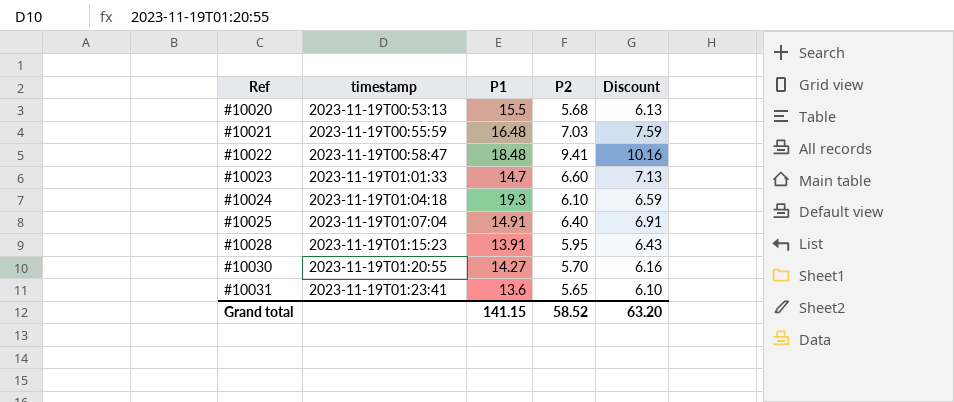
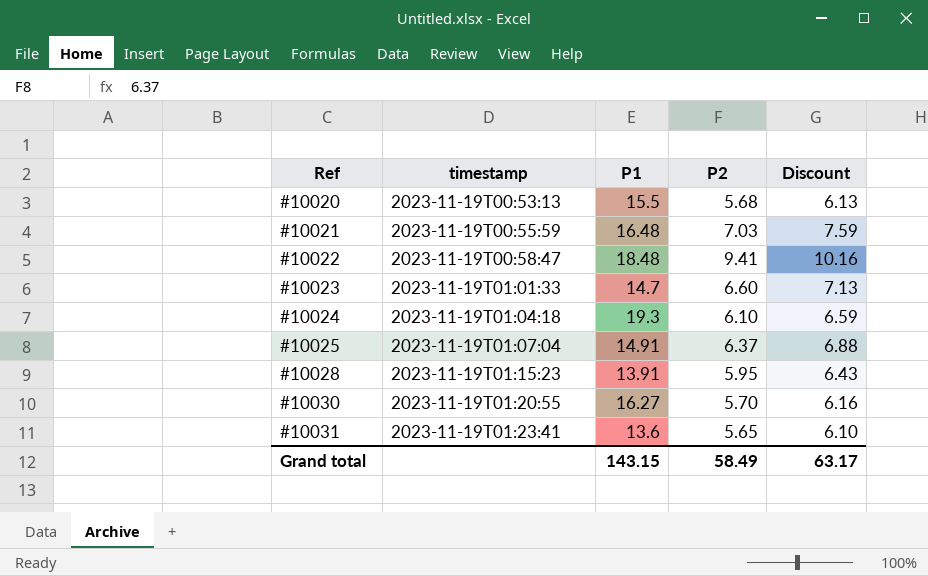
#10025 | P2: 6.40 -> 6.37
#10025 | Discount: 6.91 -> 6.88
#10030 | P1: 14.27 -> 16.27
Grand total | P1: 141.15 -> 143.15
Grand total | P2: 58.52 -> 58.49
Grand total | Discount: 63.20 -> 63.17

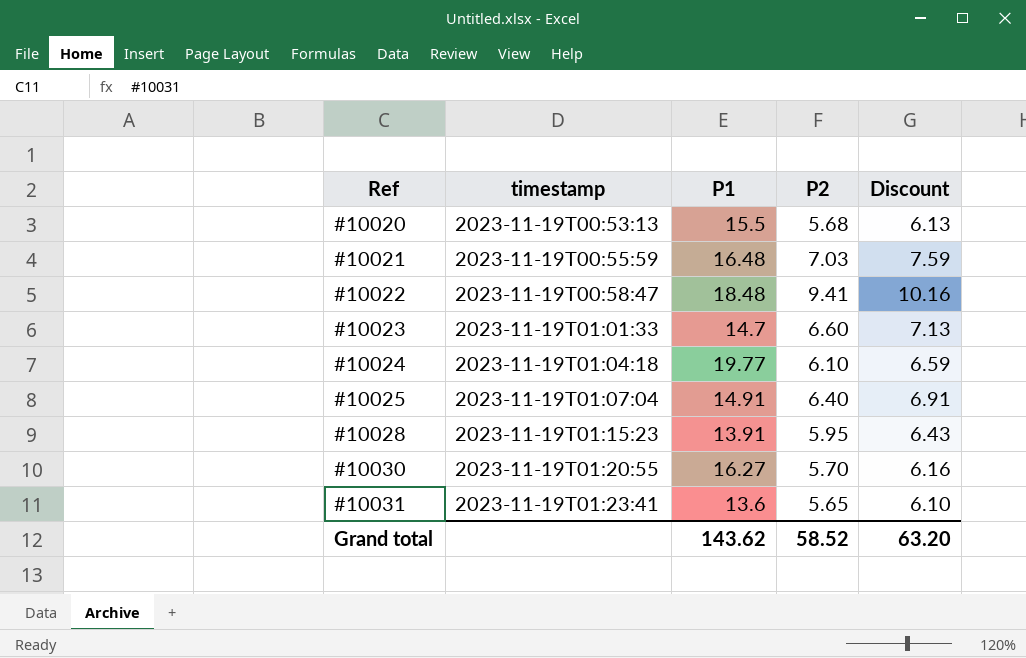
#10024 | P1: 19.3 -> 19.77
#10025 | P2: 6.37 -> 6.40
#10025 | Discount: 6.88 -> 6.91
Grand total | P1: 143.15 -> 143.62
Grand total | P2: 58.49 -> 58.52
Grand total | Discount: 63.17 -> 63.20

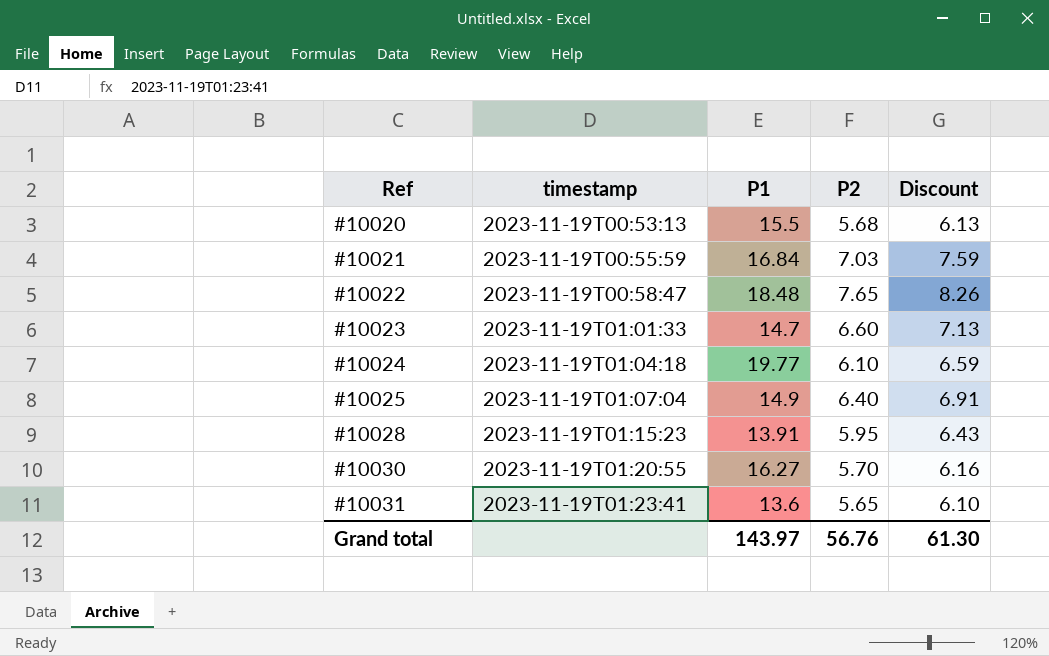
#10021 | P1: 16.48 -> 16.84
#10022 | P2: 9.41 -> 7.65
#10022 | Discount: 10.16 -> 8.26
#10025 | P1: 14.91 -> 14.9
Grand total | P1: 143.62 -> 143.97
Grand total | P2: 58.52 -> 56.76
Grand total | Discount: 63.20 -> 61.30

